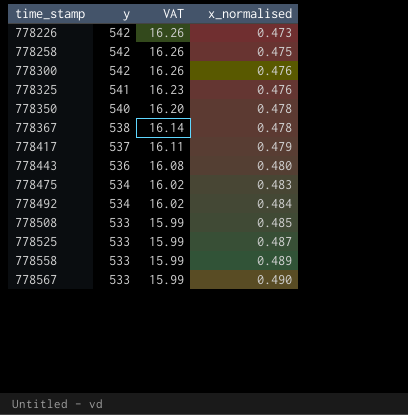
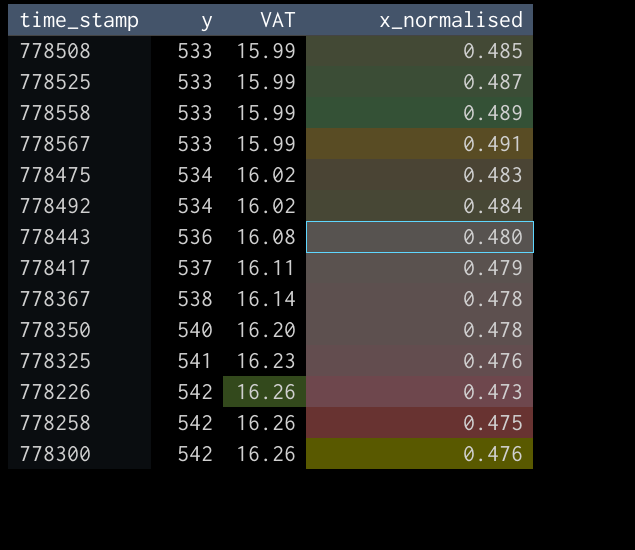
row order: time_stamp ascending -> y ascending
778567 | x_normalised: 0.490 -> 0.491

